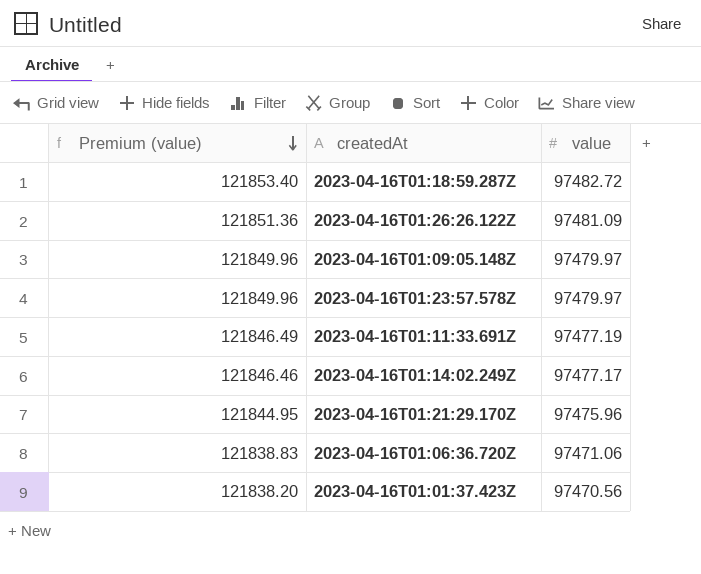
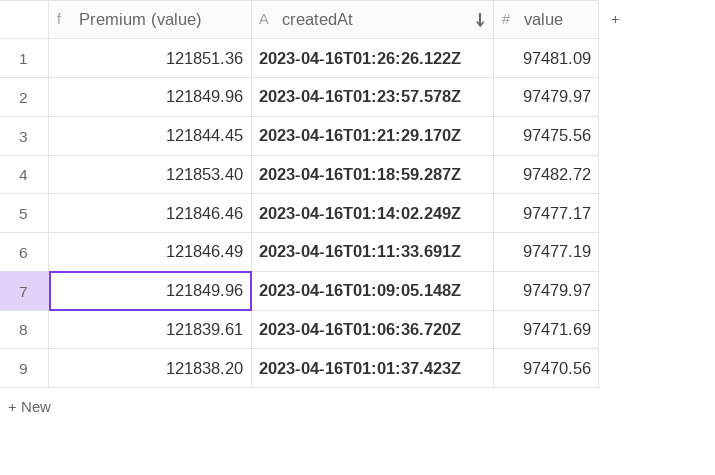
row order: Premium (value) descending -> createdAt descending
2023-04-16T01:21:29.170Z | Premium (value): 121844.95 -> 121844.45
2023-04-16T01:21:29.170Z | value: 97475.96 -> 97475.56
2023-04-16T01:06:36.720Z | Premium (value): 121838.83 -> 121839.61
2023-04-16T01:06:36.720Z | value: 97471.06 -> 97471.69

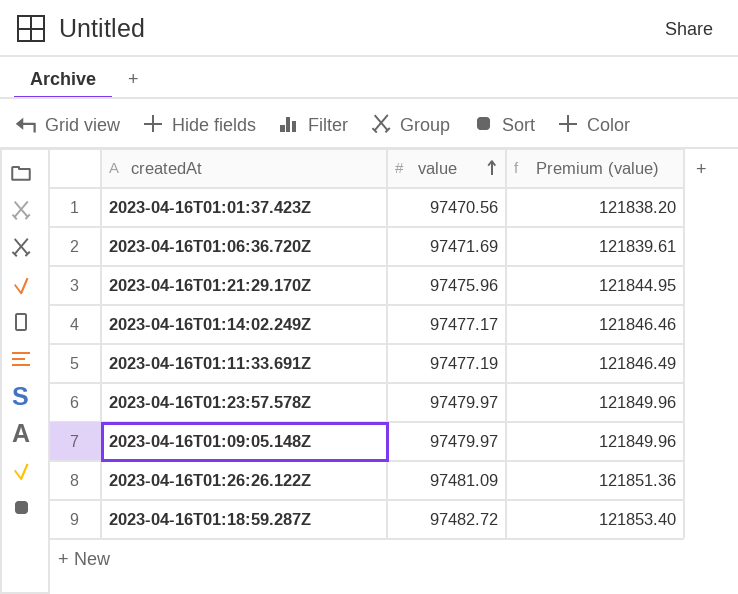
row order: createdAt descending -> value ascending
column Premium (value) | position: 1 -> 3
2023-04-16T01:21:29.170Z | value: 97475.56 -> 97475.96
2023-04-16T01:21:29.170Z | Premium (value): 121844.45 -> 121844.95

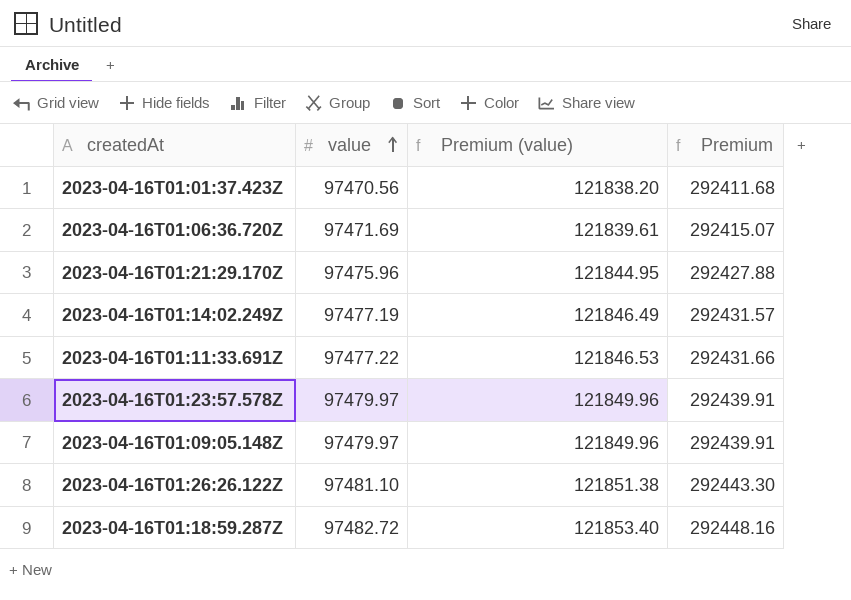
column Premium | formula: none -> [value] * 3
2023-04-16T01:14:02.249Z | value: 97477.17 -> 97477.19
2023-04-16T01:14:02.249Z | Premium (value): 121846.46 -> 121846.49
2023-04-16T01:11:33.691Z | value: 97477.19 -> 97477.22
2023-04-16T01:11:33.691Z | Premium (value): 121846.49 -> 121846.53
2023-04-16T01:26:26.122Z | value: 97481.09 -> 97481.10
2023-04-16T01:26:26.122Z | Premium (value): 121851.36 -> 121851.38

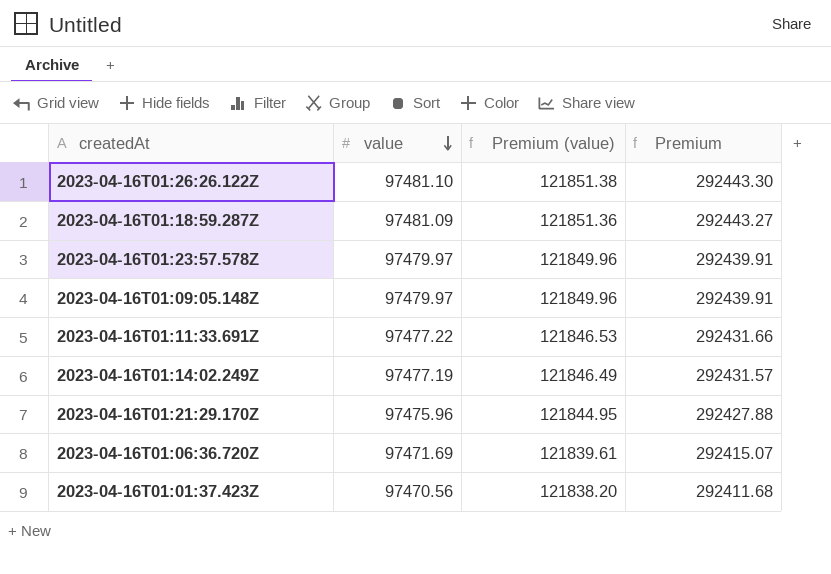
row order: value ascending -> value descending
2023-04-16T01:18:59.287Z | value: 97482.72 -> 97481.09
2023-04-16T01:18:59.287Z | Premium (value): 121853.40 -> 121851.36
2023-04-16T01:18:59.287Z | Premium: 292448.16 -> 292443.27

